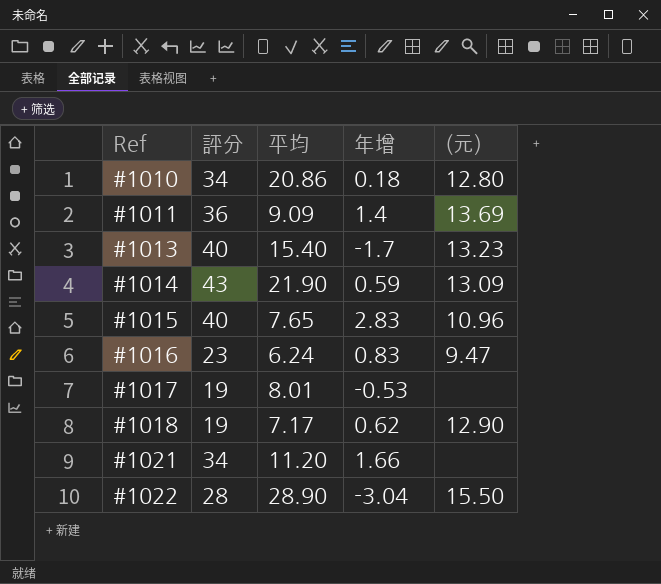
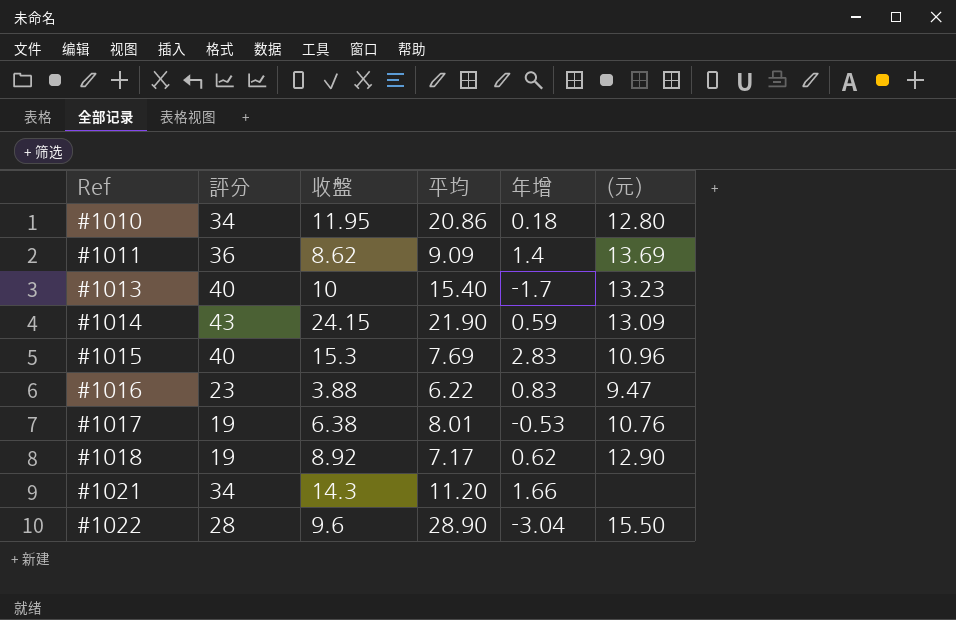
column 收盤 | position: none -> 3
#1015 | 平均: 7.65 -> 7.69
#1016 | 平均: 6.24 -> 6.22
#1017 | (元): none -> 10.76

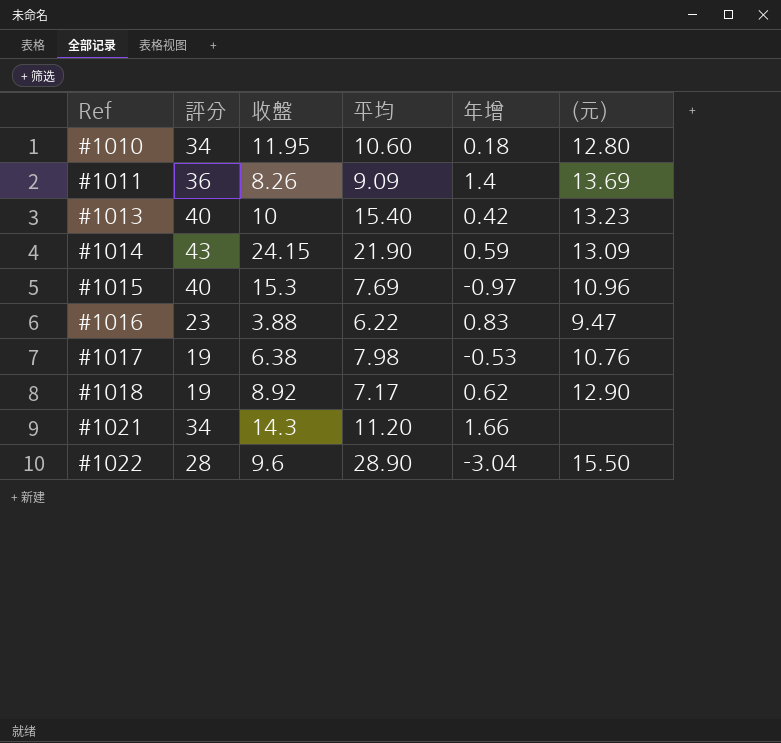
#1010 | 平均: 20.86 -> 10.60
#1011 | 收盤: 8.62 -> 8.26
#1013 | 年增: -1.7 -> 0.42
#1015 | 年增: 2.83 -> -0.97
#1017 | 平均: 8.01 -> 7.98

